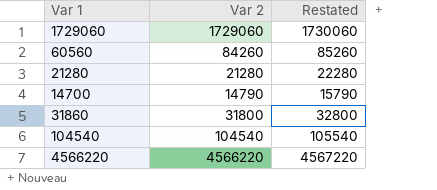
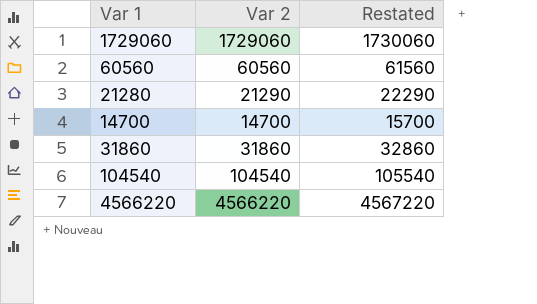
60560 | Var 2: 84260 -> 60560
60560 | Restated: 85260 -> 61560
21280 | Var 2: 21280 -> 21290
21280 | Restated: 22280 -> 22290
14700 | Var 2: 14790 -> 14700
14700 | Restated: 15790 -> 15700
31860 | Var 2: 31800 -> 31860
31860 | Restated: 32800 -> 32860

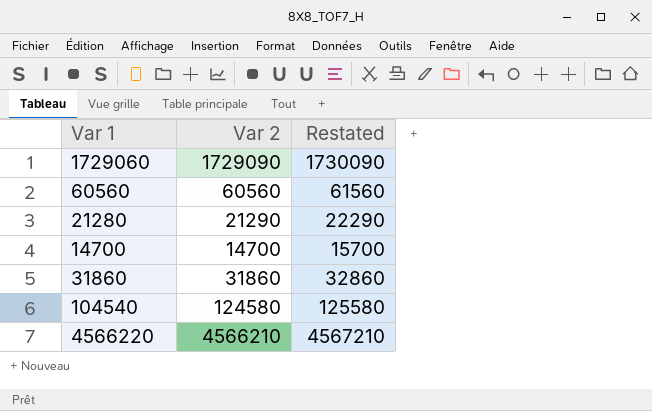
1729060 | Var 2: 1729060 -> 1729090
1729060 | Restated: 1730060 -> 1730090
104540 | Var 2: 104540 -> 124580
104540 | Restated: 105540 -> 125580
4566220 | Var 2: 4566220 -> 4566210
4566220 | Restated: 4567220 -> 4567210

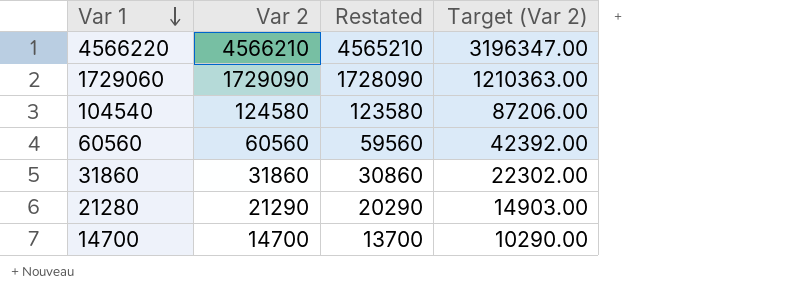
row order: none -> Var 1 descending
column Restated | formula: [Var 2] + 1000 -> [Var 2] - 1000
column Target (Var 2) | formula: none -> [Var 2] * 0.7

